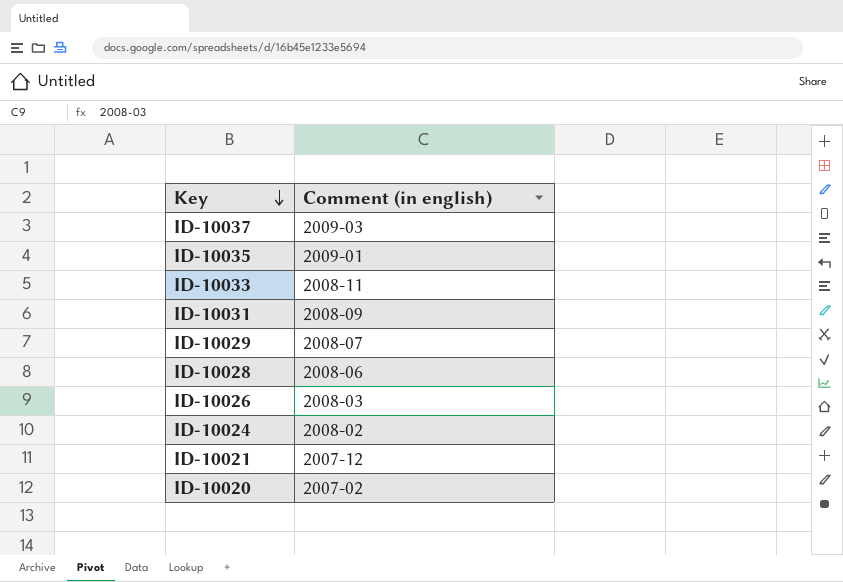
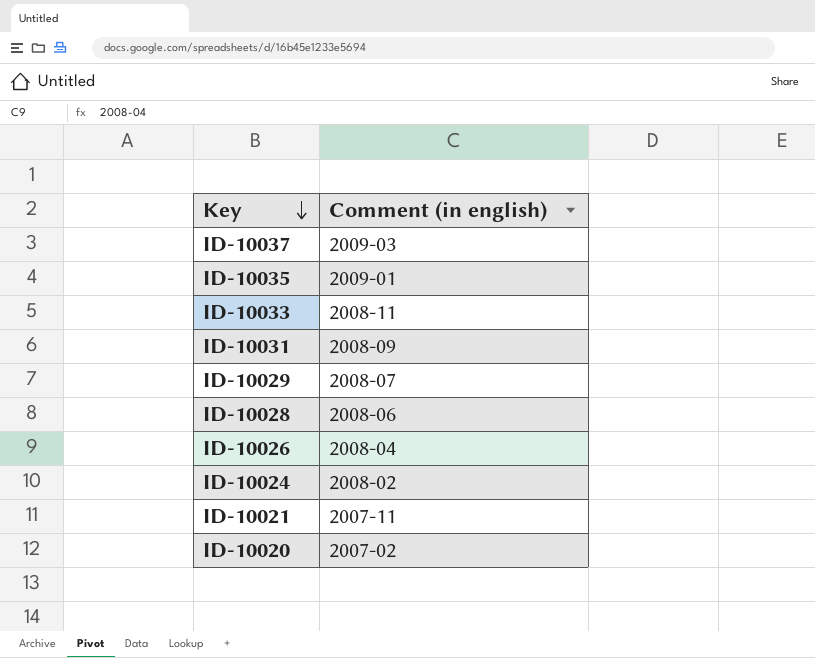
ID-10026 | Comment (in english): 2008-03 -> 2008-04
ID-10021 | Comment (in english): 2007-12 -> 2007-11

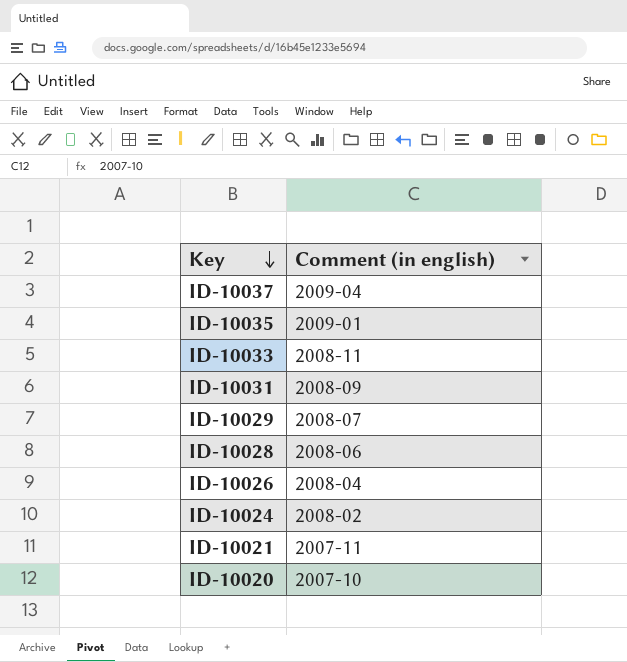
ID-10037 | Comment (in english): 2009-03 -> 2009-04
ID-10020 | Comment (in english): 2007-02 -> 2007-10

